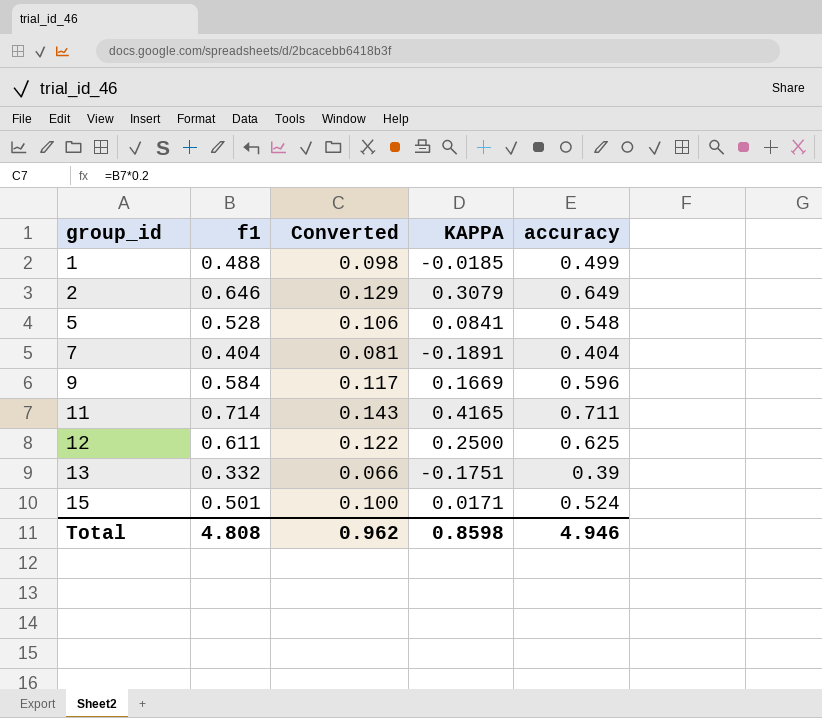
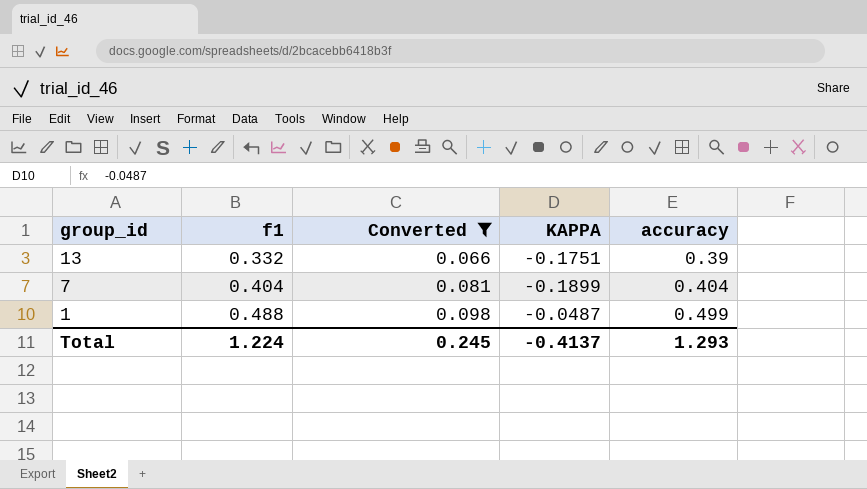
filter: none -> Converted <= 0.098
row order: group_id ascending -> group_id descending
7 | KAPPA: -0.1891 -> -0.1899
1 | KAPPA: -0.0185 -> -0.0487
Total | f1: 4.808 -> 1.224
Total | Converted: 0.962 -> 0.245
Total | KAPPA: 0.8598 -> -0.4137
Total | accuracy: 4.946 -> 1.293

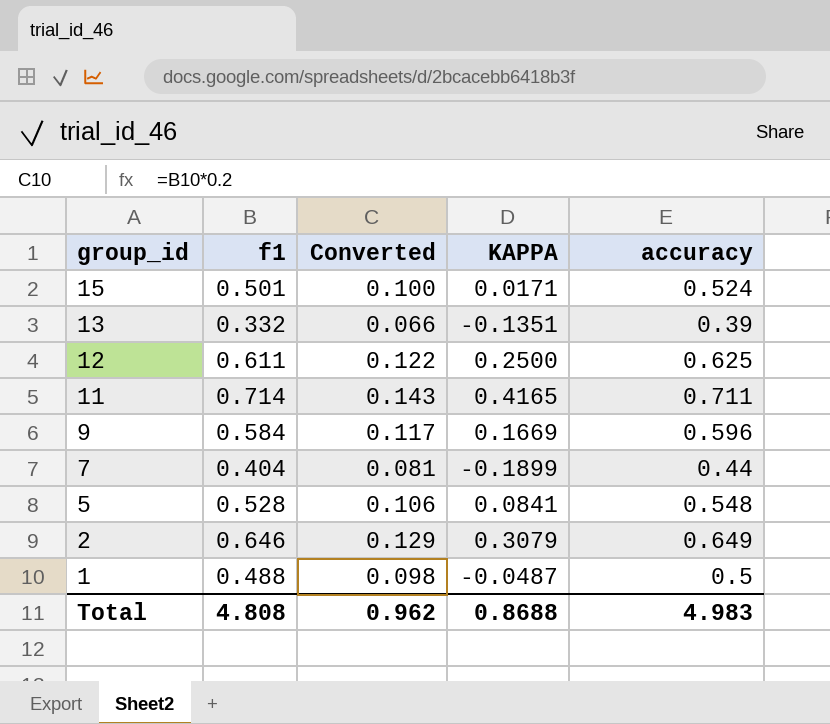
filter: Converted <= 0.098 -> none
13 | KAPPA: -0.1751 -> -0.1351
7 | accuracy: 0.404 -> 0.44
1 | accuracy: 0.499 -> 0.5
Total | f1: 1.224 -> 4.808
Total | Converted: 0.245 -> 0.962
Total | KAPPA: -0.4137 -> 0.8688
Total | accuracy: 1.293 -> 4.983

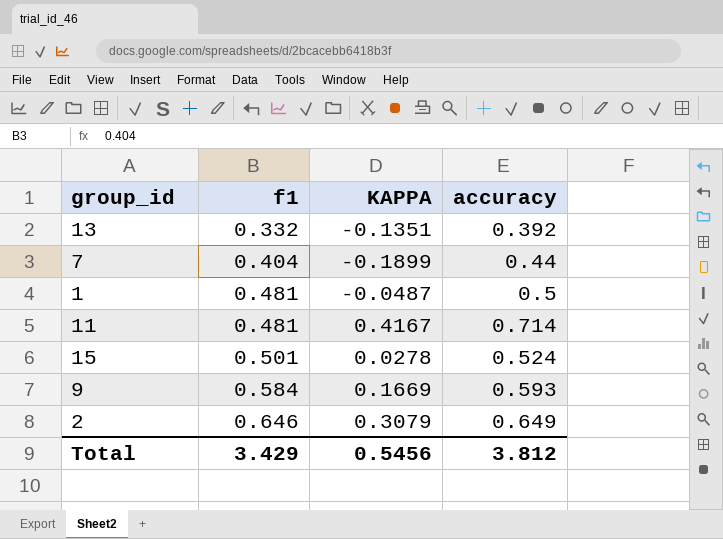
row order: group_id descending -> f1 ascending
column Converted | formula: [f1] * 0.2 -> none
row 12: 0.611 | 0.122 | 0.2500 | 0.625 -> none
row 5: 0.528 | 0.106 | 0.0841 | 0.548 -> none
13 | accuracy: 0.39 -> 0.392
1 | f1: 0.488 -> 0.481
11 | f1: 0.714 -> 0.481
11 | KAPPA: 0.4165 -> 0.4167
11 | accuracy: 0.711 -> 0.714
15 | KAPPA: 0.0171 -> 0.0278
9 | accuracy: 0.596 -> 0.593
Total | f1: 4.808 -> 3.429
Total | KAPPA: 0.8688 -> 0.5456
Total | accuracy: 4.983 -> 3.812

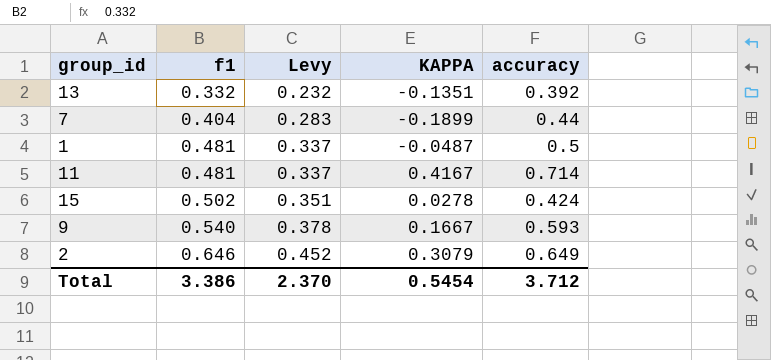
column Levy | formula: none -> [f1] * 0.7
15 | f1: 0.501 -> 0.502
15 | accuracy: 0.524 -> 0.424
9 | f1: 0.584 -> 0.540
9 | KAPPA: 0.1669 -> 0.1667
Total | f1: 3.429 -> 3.386
Total | KAPPA: 0.5456 -> 0.5454
Total | accuracy: 3.812 -> 3.712

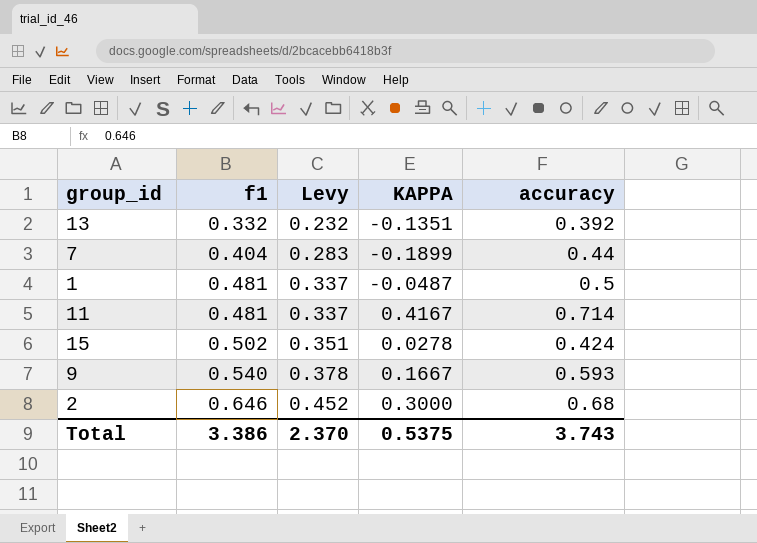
2 | KAPPA: 0.3079 -> 0.3000
2 | accuracy: 0.649 -> 0.68
Total | KAPPA: 0.5454 -> 0.5375
Total | accuracy: 3.712 -> 3.743

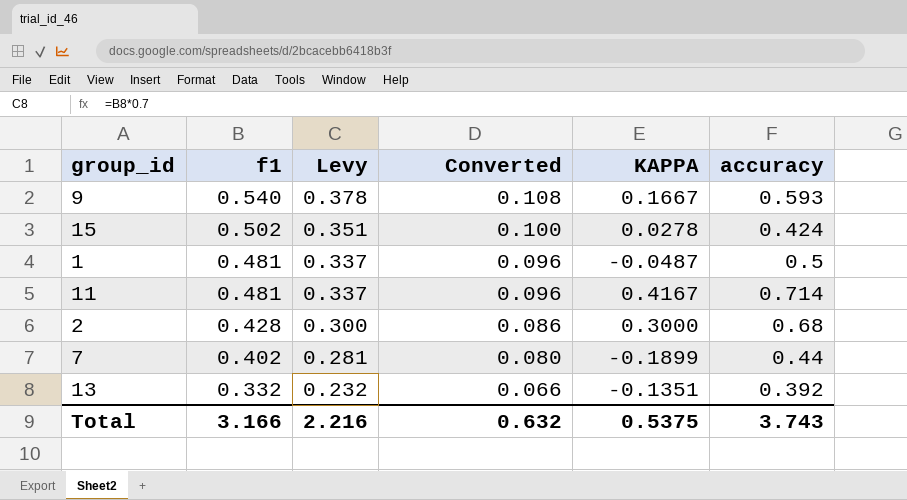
row order: f1 ascending -> f1 descending
column Converted | formula: none -> [f1] * 0.2
2 | f1: 0.646 -> 0.428
2 | Levy: 0.452 -> 0.300
7 | f1: 0.404 -> 0.402
7 | Levy: 0.283 -> 0.281
Total | f1: 3.386 -> 3.166
Total | Levy: 2.370 -> 2.216

